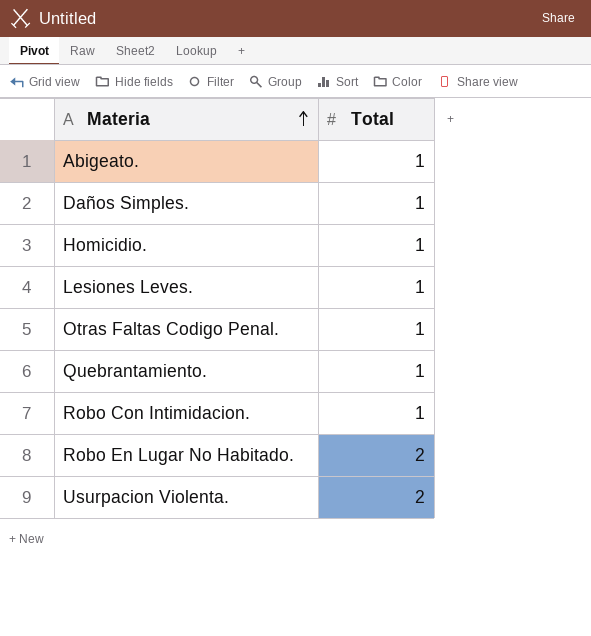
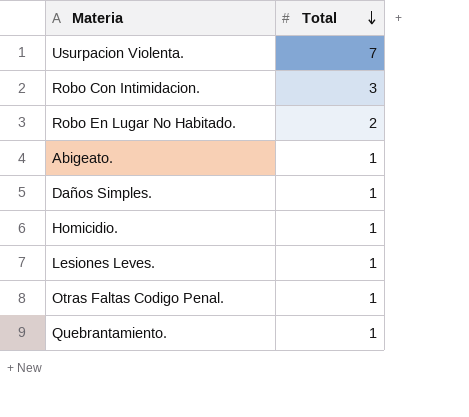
row order: Materia ascending -> Total descending
Usurpacion Violenta. | Total: 2 -> 7
Robo Con Intimidacion. | Total: 1 -> 3

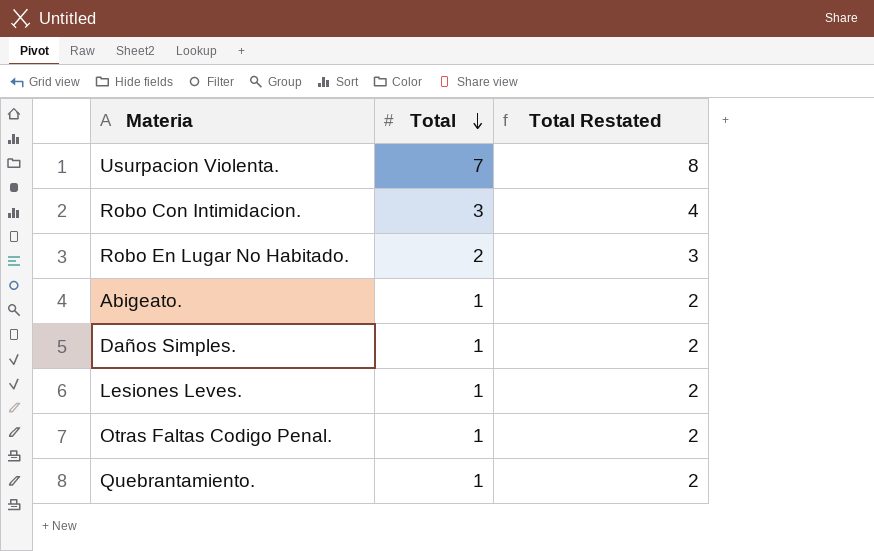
column Total Restated | formula: none -> [Total] + 1
row Homicidio.: 1 -> none

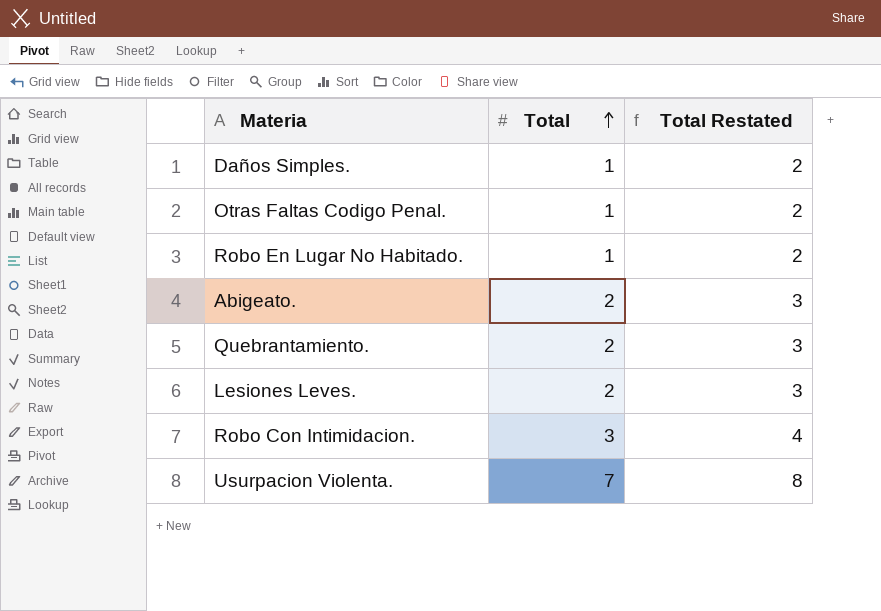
row order: Total descending -> Total ascending
Robo En Lugar No Habitado. | Total: 2 -> 1
Robo En Lugar No Habitado. | Total Restated: 3 -> 2
Abigeato. | Total: 1 -> 2
Abigeato. | Total Restated: 2 -> 3
Quebrantamiento. | Total: 1 -> 2
Quebrantamiento. | Total Restated: 2 -> 3
Lesiones Leves. | Total: 1 -> 2
Lesiones Leves. | Total Restated: 2 -> 3

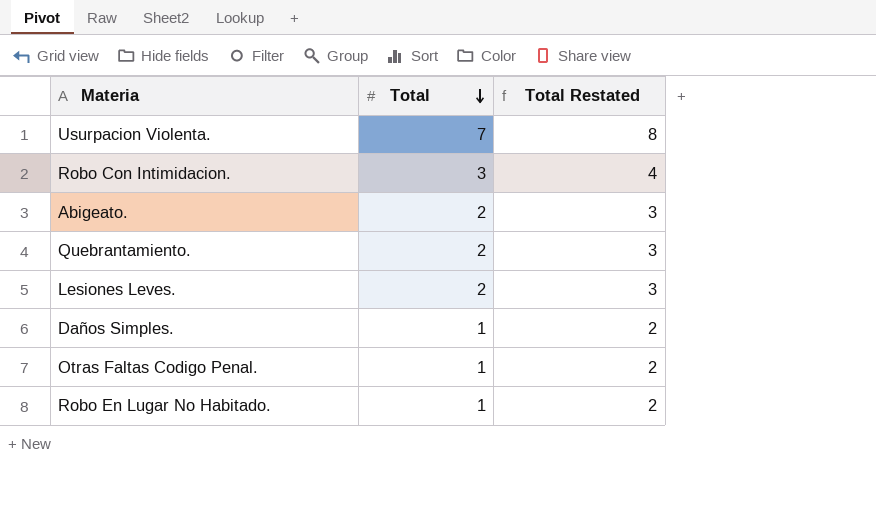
row order: Total ascending -> Total descending

